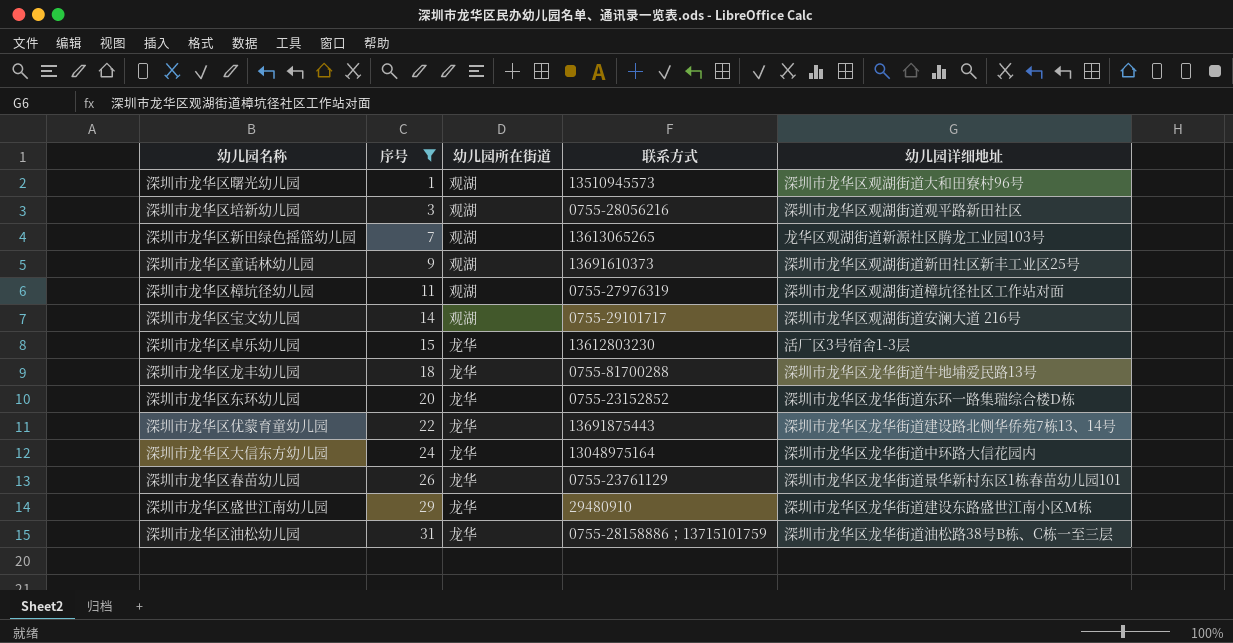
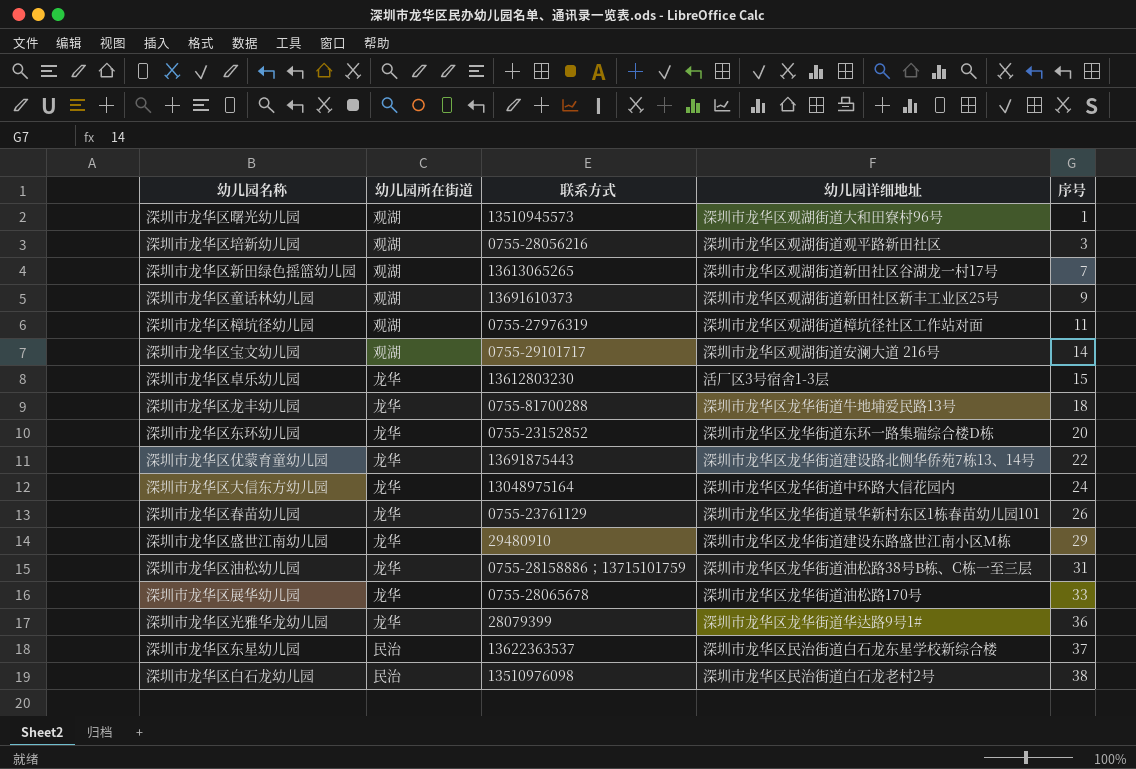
filter: 序号 <= 31 -> none
column 序号 | position: 2 -> 5
深圳市龙华区新田绿色摇篮幼儿园 | 幼儿园详细地址: 龙华区观湖街道新源社区腾龙工业园103号 -> 深圳市龙华区观湖街道新田社区谷湖龙一村17号

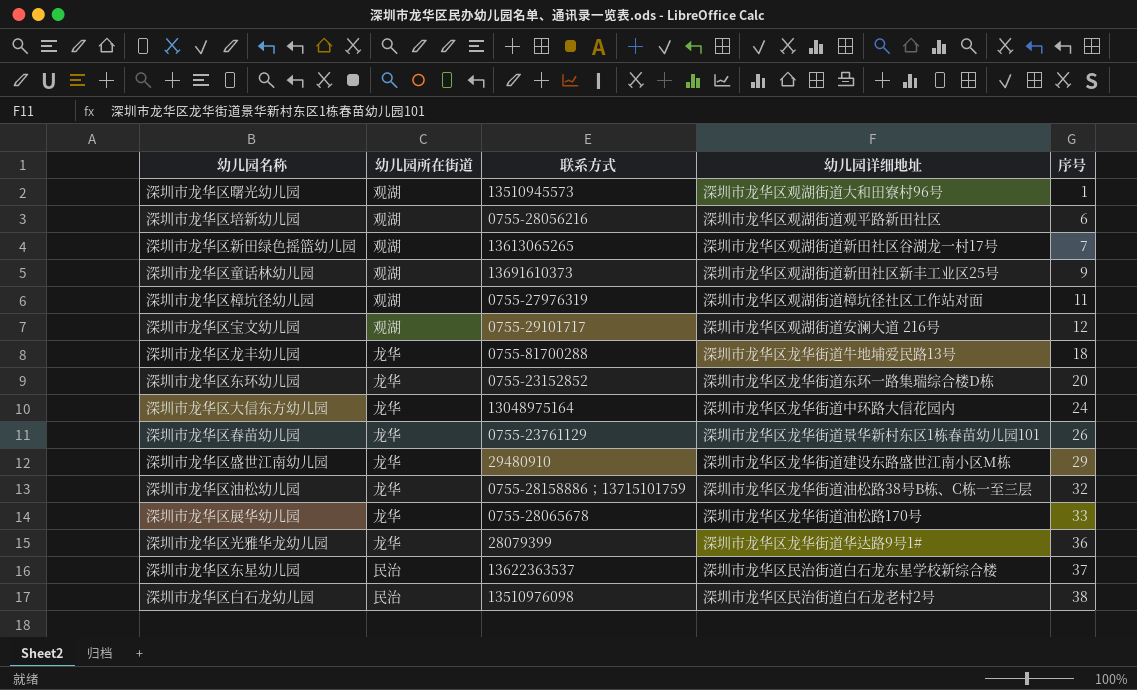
row 深圳市龙华区卓乐幼儿园: 龙华 | 13612803230 | 活厂区3号宿舍1-3层 | 15 -> none
row 深圳市龙华区优蒙育童幼儿园: 龙华 | 13691875443 | 深圳市龙华区龙华街道建设路北侧华侨苑7栋13、14号 | 22 -> none
深圳市龙华区培新幼儿园 | 序号: 3 -> 6
深圳市龙华区宝文幼儿园 | 序号: 14 -> 12
深圳市龙华区油松幼儿园 | 序号: 31 -> 32

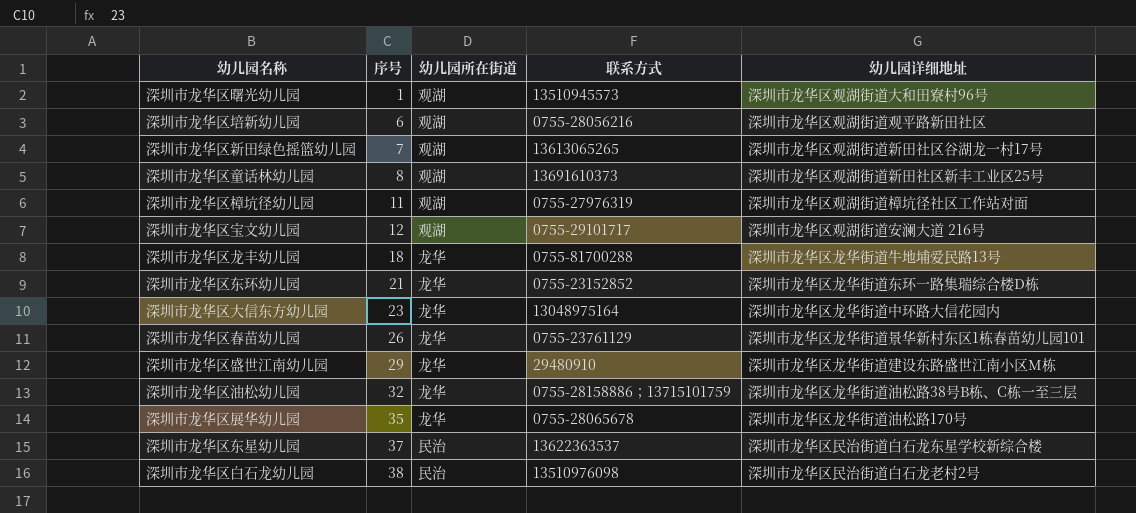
column 序号 | position: 5 -> 2
row 深圳市龙华区光雅华龙幼儿园: 龙华 | 28079399 | 深圳市龙华区龙华街道华达路9号1# | 36 -> none
深圳市龙华区童话林幼儿园 | 序号: 9 -> 8
深圳市龙华区东环幼儿园 | 序号: 20 -> 21
深圳市龙华区大信东方幼儿园 | 序号: 24 -> 23
深圳市龙华区展华幼儿园 | 序号: 33 -> 35

